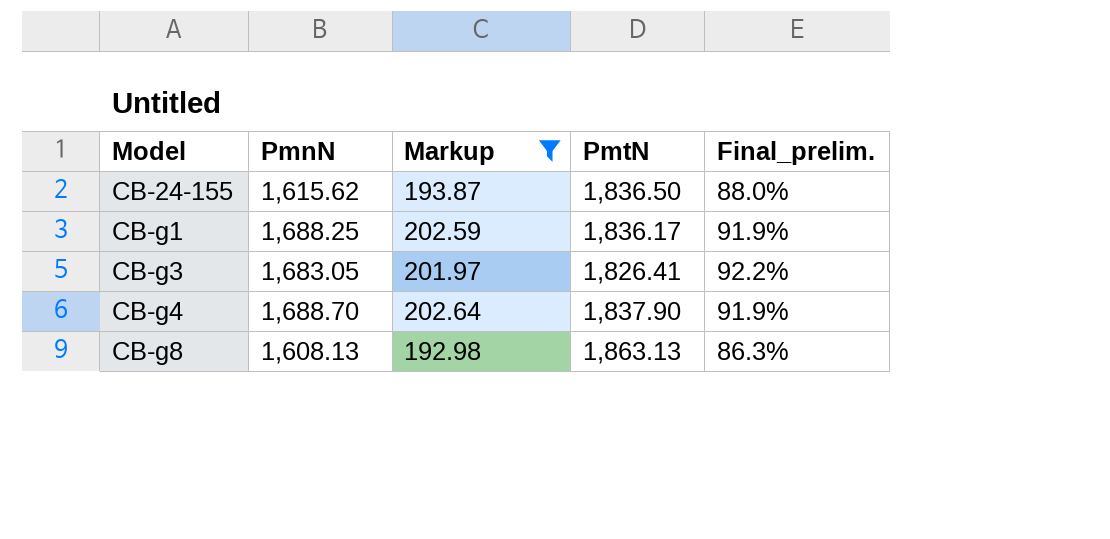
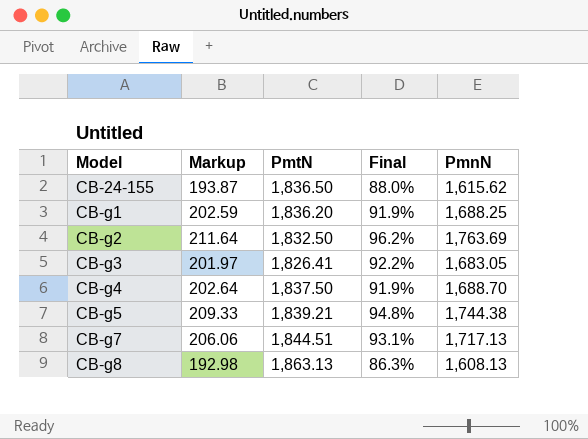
filter: Markup <= 202.64 -> none
column name: Final_prelim. -> Final
column PmnN | position: 2 -> 5
CB-g1 | PmtN: 1,836.17 -> 1,836.20
CB-g4 | PmtN: 1,837.90 -> 1,837.50

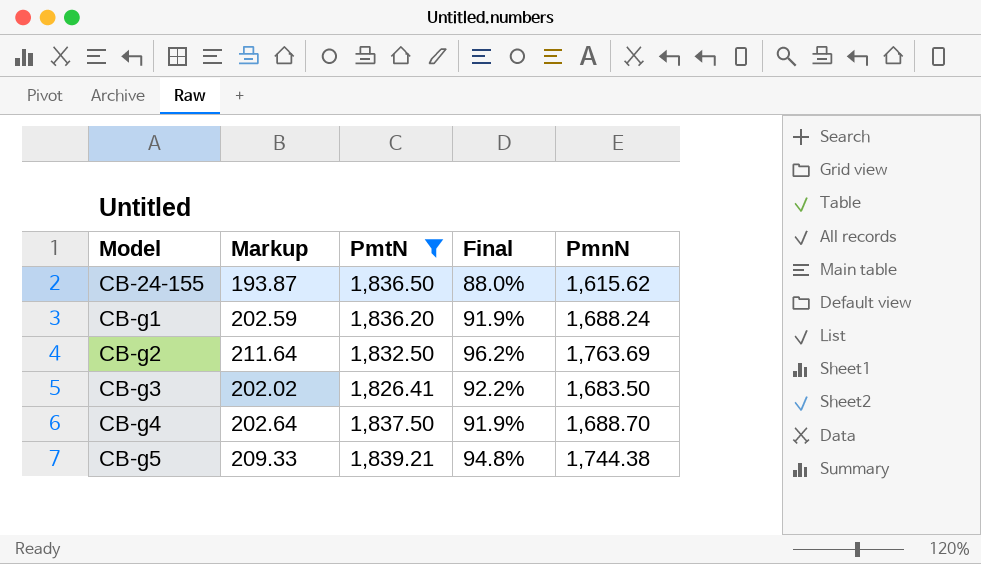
filter: none -> PmtN <= 1,839.21
CB-g1 | PmnN: 1,688.25 -> 1,688.24
CB-g3 | Markup: 201.97 -> 202.02
CB-g3 | PmnN: 1,683.05 -> 1,683.50

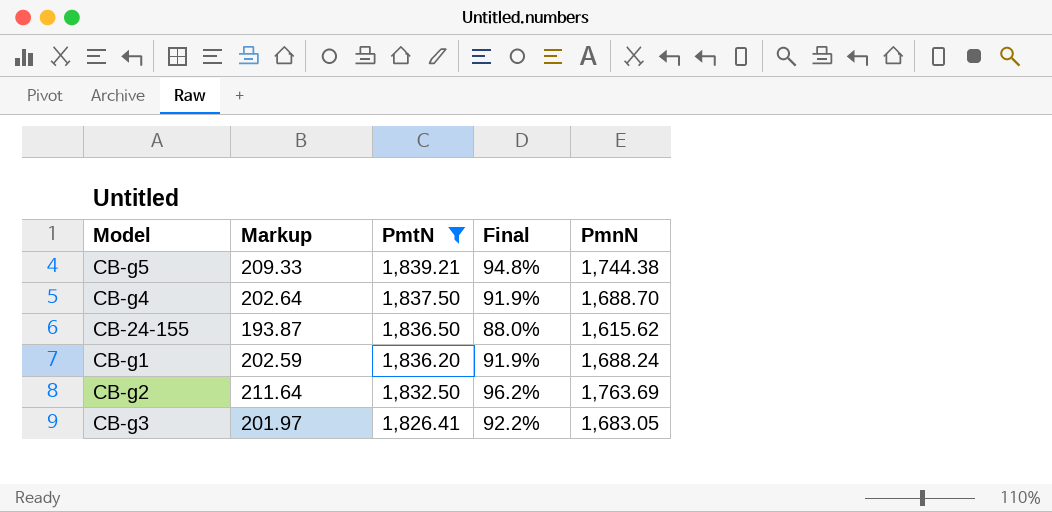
row order: Model ascending -> PmtN descending
CB-g3 | Markup: 202.02 -> 201.97
CB-g3 | PmnN: 1,683.50 -> 1,683.05

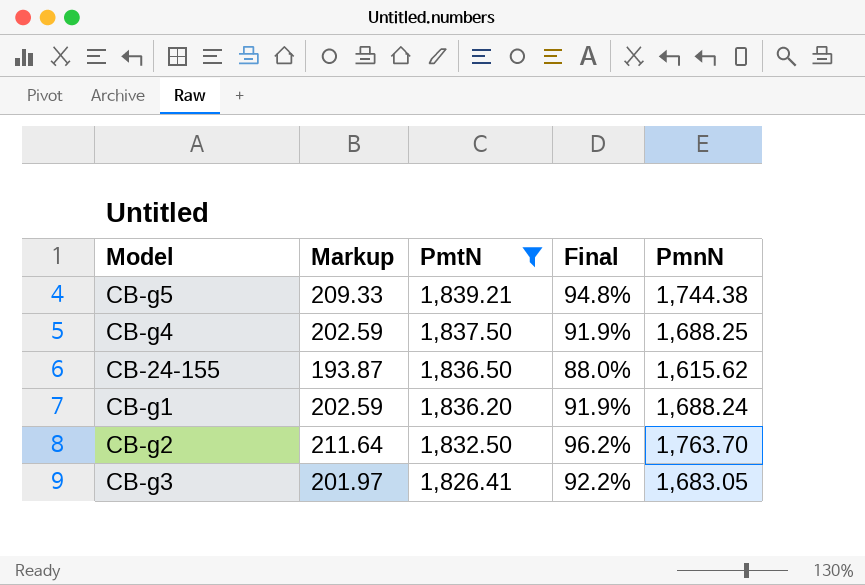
CB-g4 | Markup: 202.64 -> 202.59
CB-g4 | PmnN: 1,688.70 -> 1,688.25
CB-g2 | PmnN: 1,763.69 -> 1,763.70

